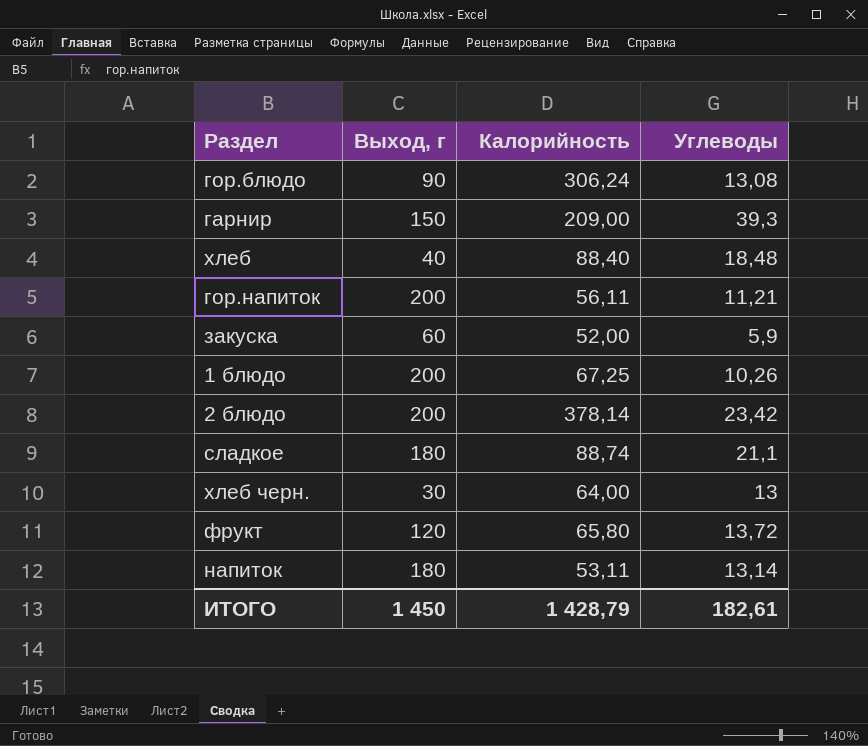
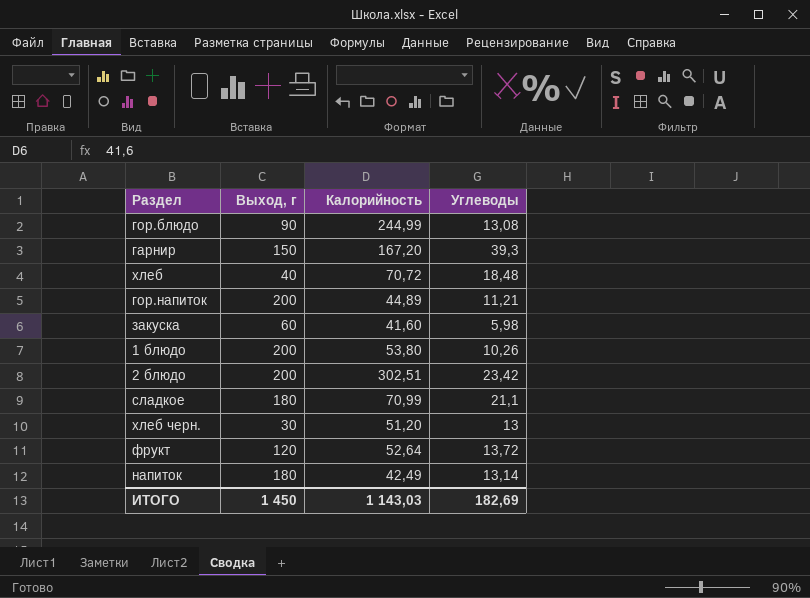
гор.блюдо | Калорийность: 306,24 -> 244,99
гарнир | Калорийность: 209,00 -> 167,20
хлеб | Калорийность: 88,40 -> 70,72
гор.напиток | Калорийность: 56,11 -> 44,89
закуска | Калорийность: 52,00 -> 41,60
закуска | Углеводы: 5,9 -> 5,98
1 блюдо | Калорийность: 67,25 -> 53,80
2 блюдо | Калорийность: 378,14 -> 302,51
сладкое | Калорийность: 88,74 -> 70,99
хлеб черн. | Калорийность: 64,00 -> 51,20
фрукт | Калорийность: 65,80 -> 52,64
напиток | Калорийность: 53,11 -> 42,49
ИТОГО | Калорийность: 1 428,79 -> 1 143,03
ИТОГО | Углеводы: 182,61 -> 182,69

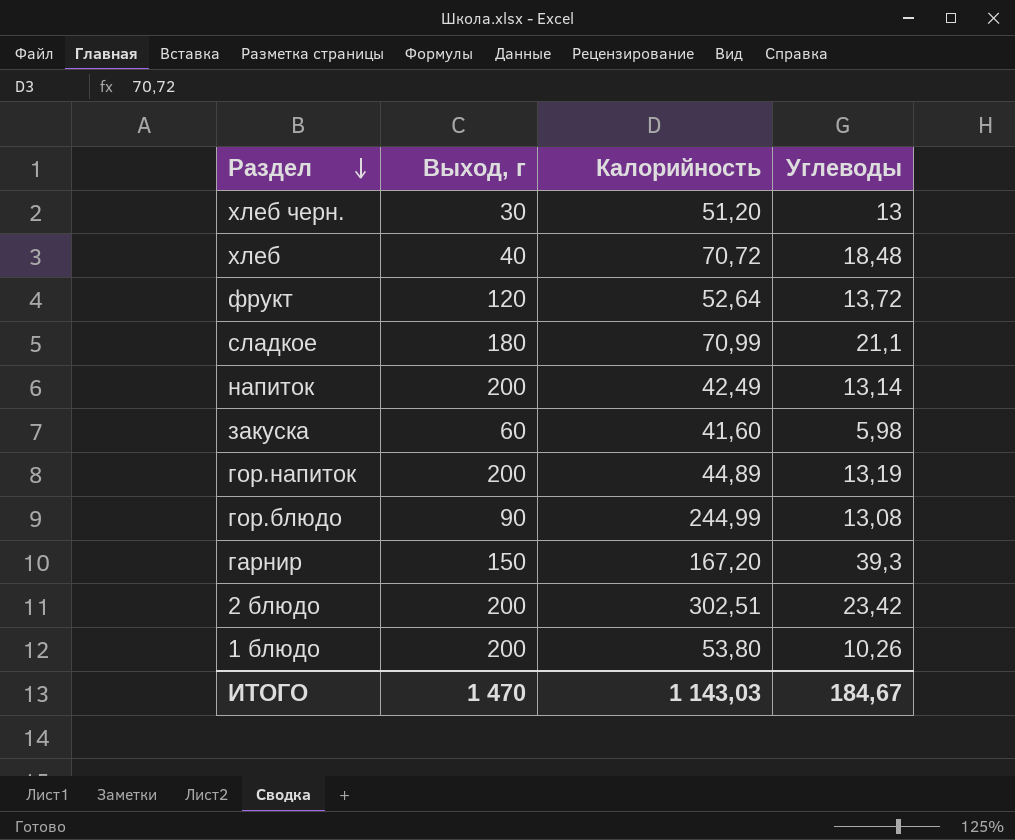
row order: none -> Раздел descending
напиток | Выход, г: 180 -> 200
гор.напиток | Углеводы: 11,21 -> 13,19
ИТОГО | Выход, г: 1 450 -> 1 470
ИТОГО | Углеводы: 182,69 -> 184,67

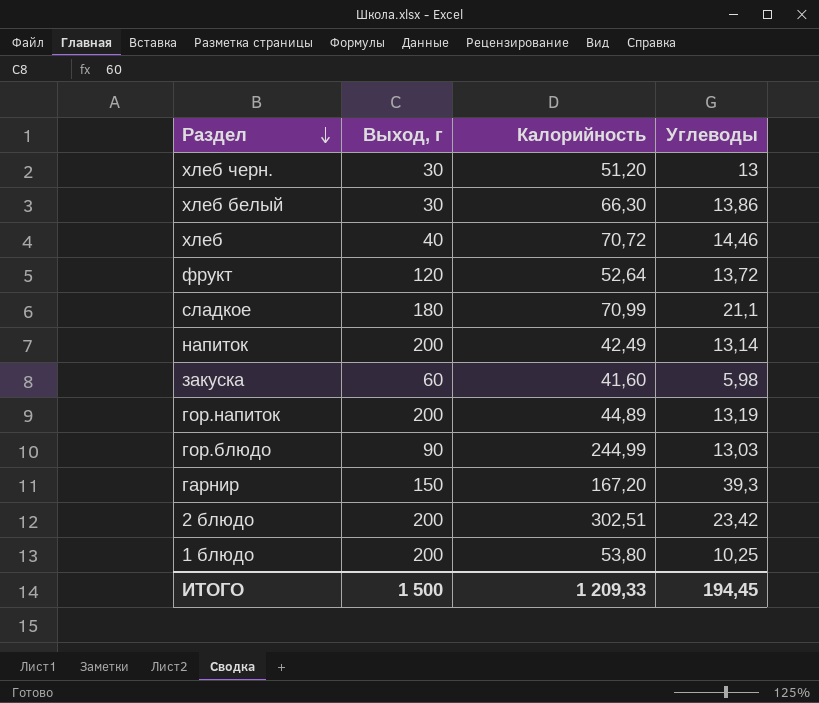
row хлеб белый: none -> 30 | 66,30 | 13,86
хлеб | Углеводы: 18,48 -> 14,46
гор.блюдо | Углеводы: 13,08 -> 13,03
1 блюдо | Углеводы: 10,26 -> 10,25
ИТОГО | Выход, г: 1 470 -> 1 500
ИТОГО | Калорийность: 1 143,03 -> 1 209,33
ИТОГО | Углеводы: 184,67 -> 194,45

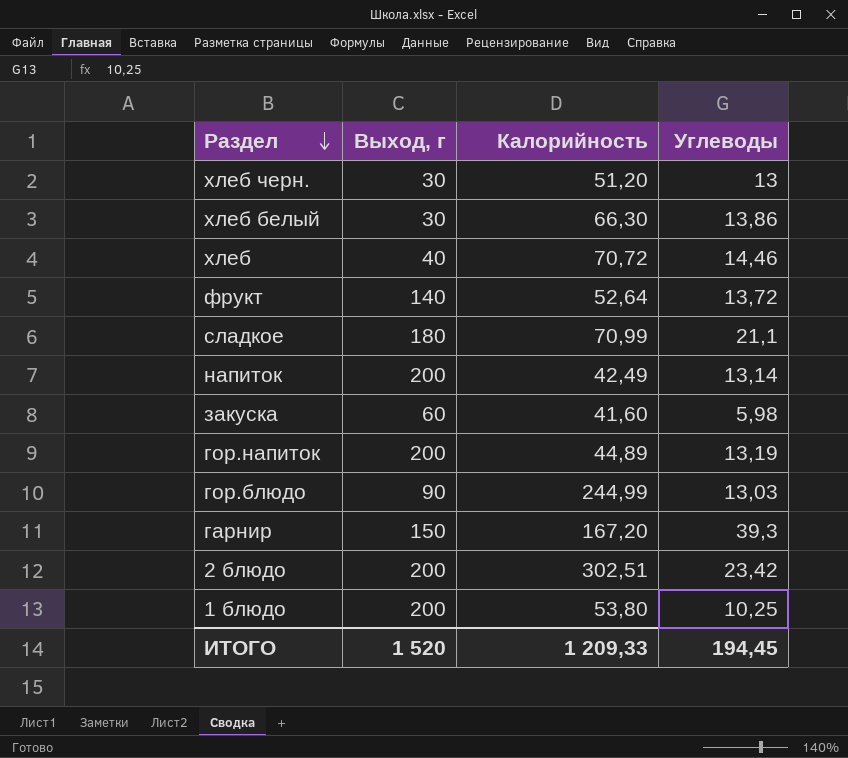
фрукт | Выход, г: 120 -> 140
ИТОГО | Выход, г: 1 500 -> 1 520

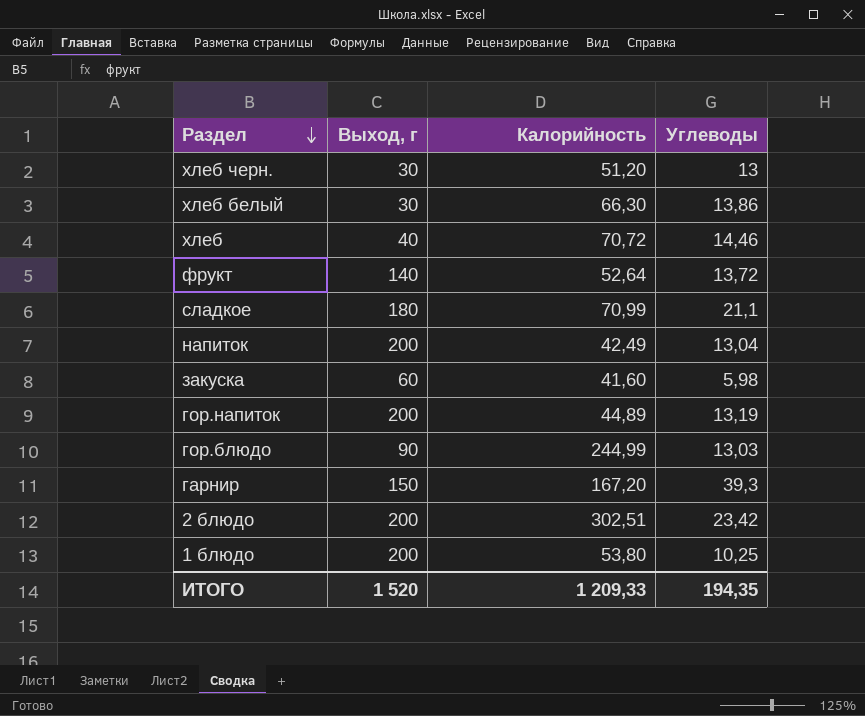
напиток | Углеводы: 13,14 -> 13,04
ИТОГО | Углеводы: 194,45 -> 194,35

